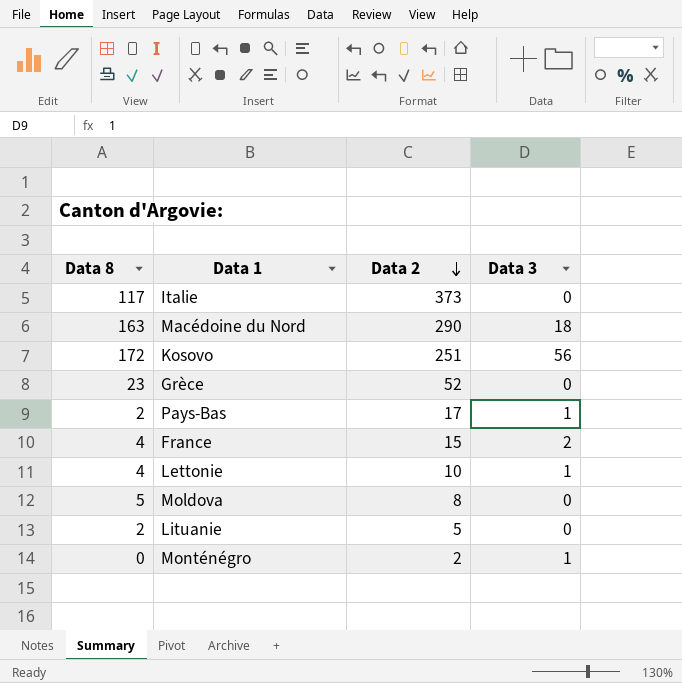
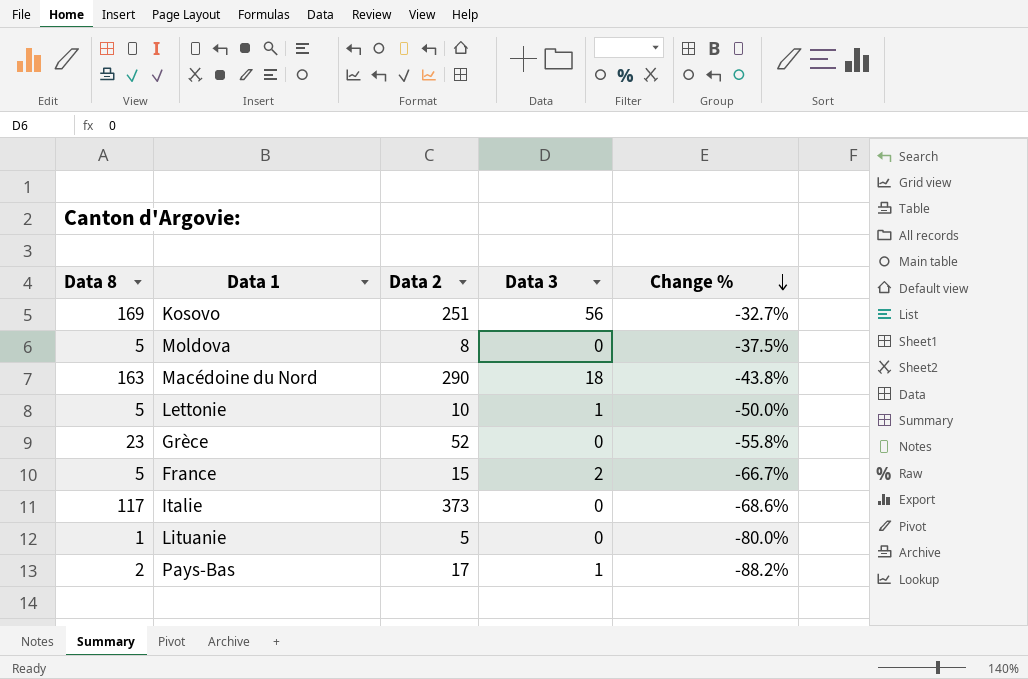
row order: Data 2 descending -> Change % descending
column Change % | formula: none -> ([Data 8] - [Data 2]) / [Data 2]
row Monténégro: 0 | 2 | 1 -> none
Kosovo | Data 8: 172 -> 169
Lettonie | Data 8: 4 -> 5
France | Data 8: 4 -> 5
Lituanie | Data 8: 2 -> 1

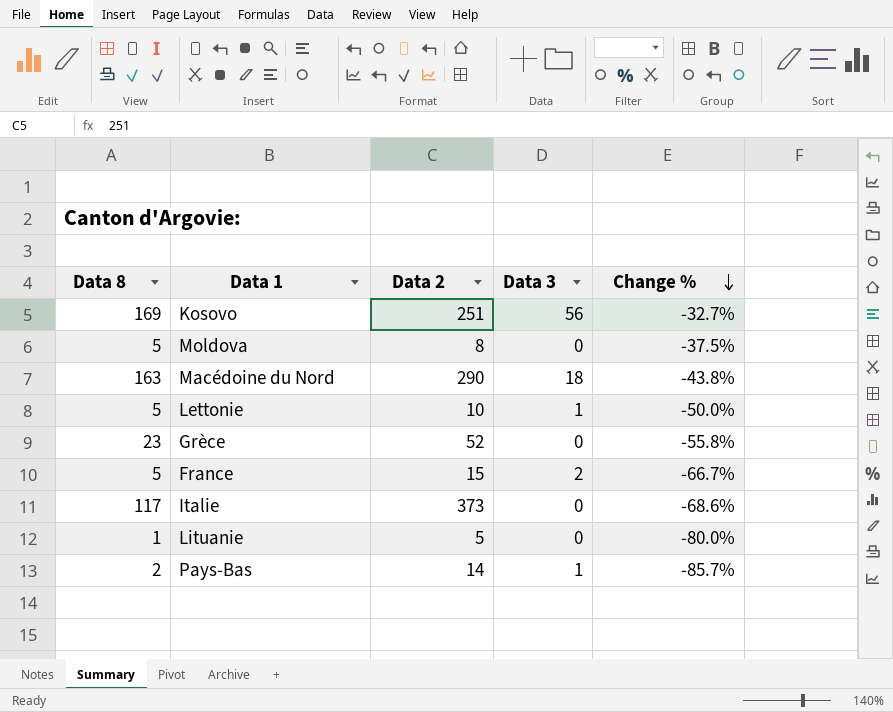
Pays-Bas | Data 2: 17 -> 14
Pays-Bas | Change %: -88.2% -> -85.7%

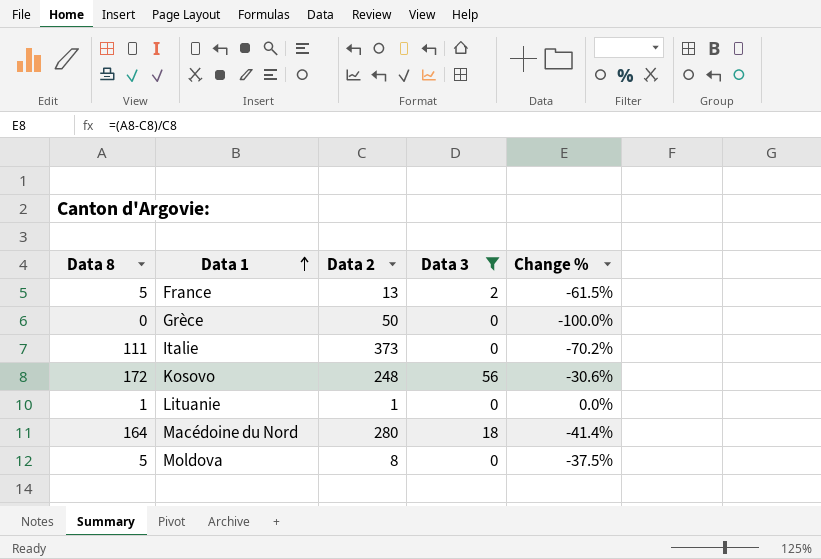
filter: none -> Data 3 != 1
row order: Change % descending -> Data 1 ascending
France | Data 2: 15 -> 13
France | Change %: -66.7% -> -61.5%
Grèce | Data 8: 23 -> 0
Grèce | Data 2: 52 -> 50
Grèce | Change %: -55.8% -> -100.0%
Italie | Data 8: 117 -> 111
Italie | Change %: -68.6% -> -70.2%
Kosovo | Data 8: 169 -> 172
Kosovo | Data 2: 251 -> 248
Kosovo | Change %: -32.7% -> -30.6%
Lituanie | Data 2: 5 -> 1
Lituanie | Change %: -80.0% -> 0.0%
Macédoine du Nord | Data 8: 163 -> 164
Macédoine du Nord | Data 2: 290 -> 280
Macédoine du Nord | Change %: -43.8% -> -41.4%

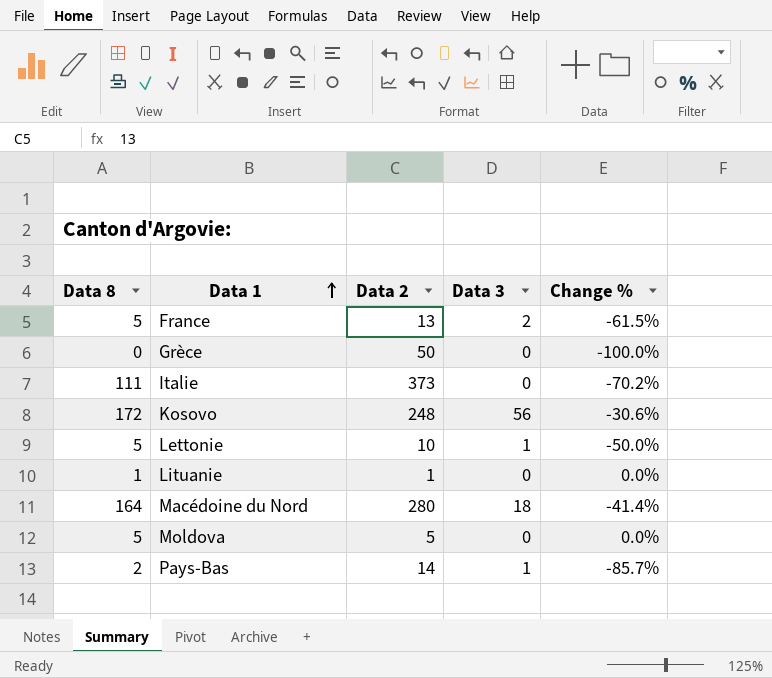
filter: Data 3 != 1 -> none
Moldova | Data 2: 8 -> 5
Moldova | Change %: -37.5% -> 0.0%

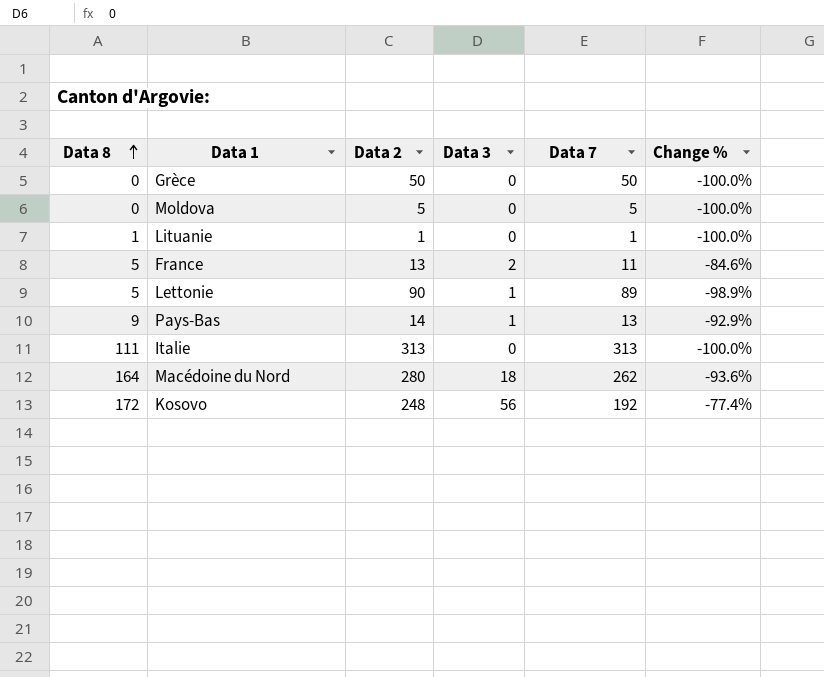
row order: Data 1 ascending -> Data 8 ascending
column Data 7 | formula: none -> [Data 2] - [Data 3]
column Change % | formula: ([Data 8] - [Data 2]) / [Data 2] -> ([Data 3] - [Data 2]) / [Data 2]
Moldova | Data 8: 5 -> 0
Lettonie | Data 2: 10 -> 90
Pays-Bas | Data 8: 2 -> 9
Italie | Data 2: 373 -> 313

